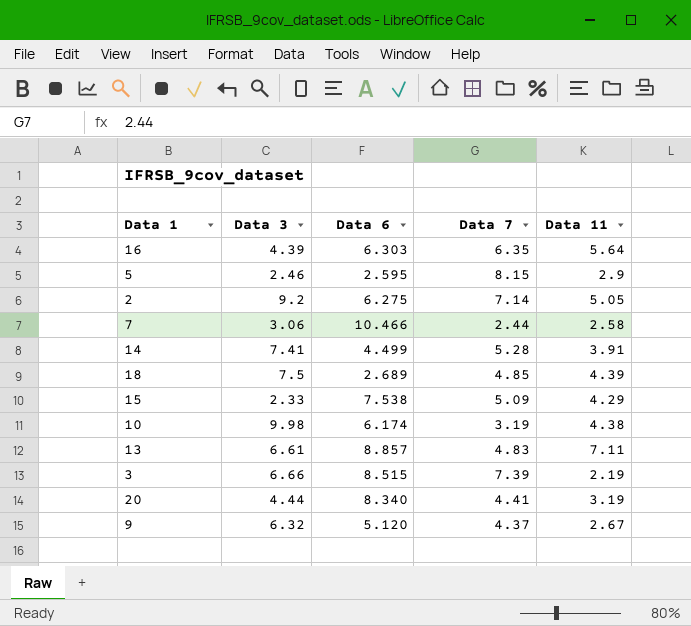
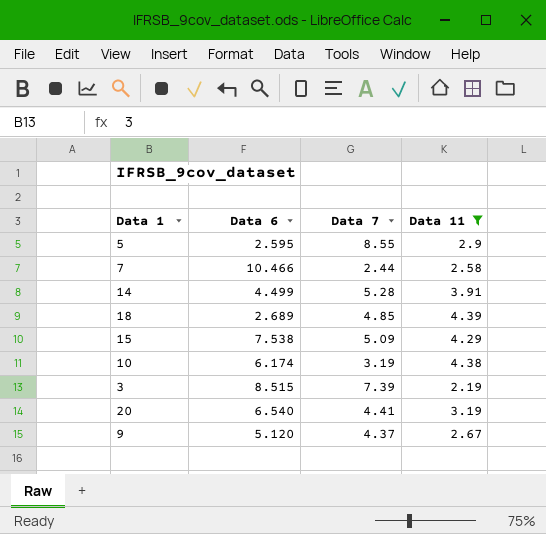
filter: none -> Data 11 <= 4.39
column Data 3 | position: 2 -> none
5 | Data 7: 8.15 -> 8.55
20 | Data 6: 8.340 -> 6.540

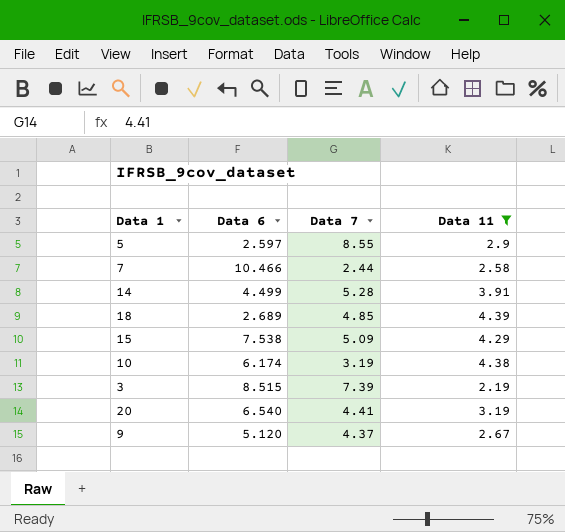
5 | Data 6: 2.595 -> 2.597

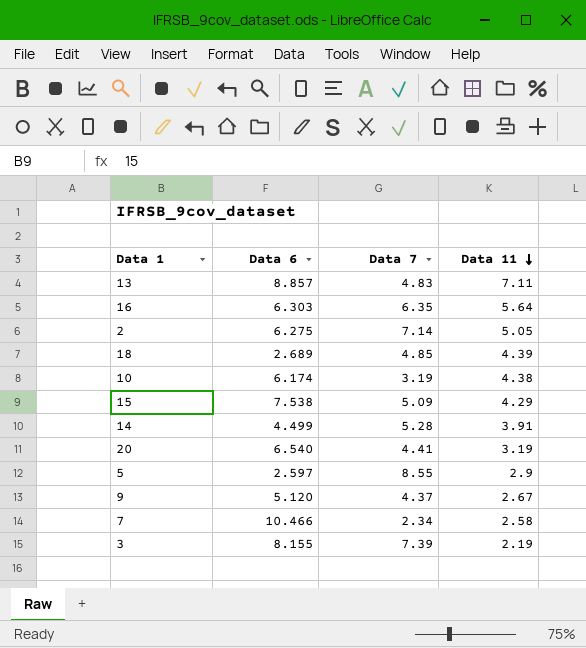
filter: Data 11 <= 4.39 -> none
row order: none -> Data 11 descending
7 | Data 7: 2.44 -> 2.34
3 | Data 6: 8.515 -> 8.155

